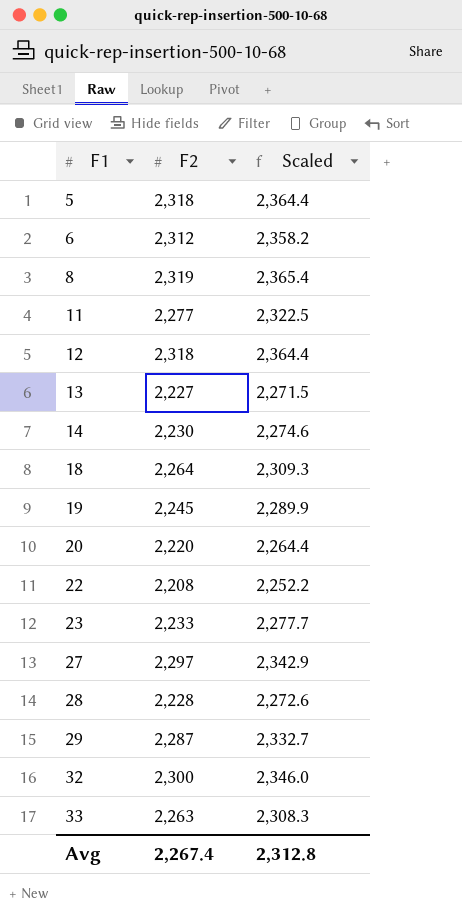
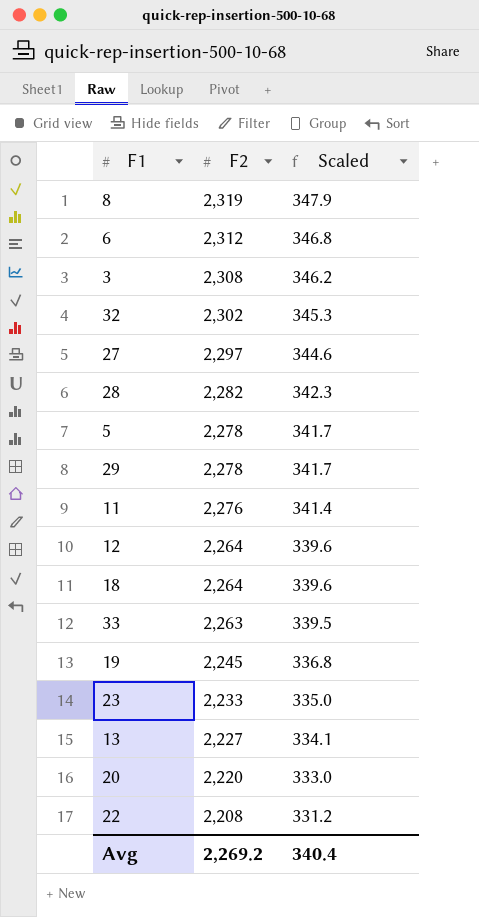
row order: F1 ascending -> F2 descending
column Scaled | formula: [F2] * 1.02 -> [F2] * 0.15
row 14: 2,230 | 2,274.6 -> none
row 3: none -> 2,308 | 346.2
32 | F2: 2,300 -> 2,302
28 | F2: 2,228 -> 2,282
5 | F2: 2,318 -> 2,278
29 | F2: 2,287 -> 2,278
11 | F2: 2,277 -> 2,276
12 | F2: 2,318 -> 2,264
Avg | F2: 2,267.4 -> 2,269.2
Avg | Scaled: 2,312.8 -> 340.4

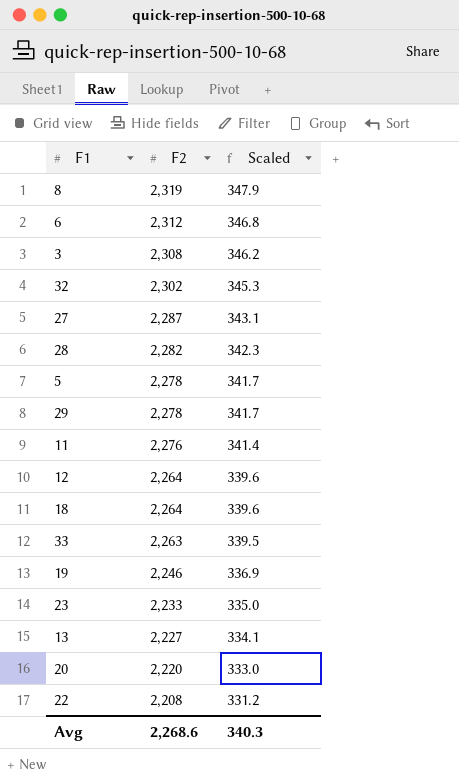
27 | F2: 2,297 -> 2,287
27 | Scaled: 344.6 -> 343.1
19 | F2: 2,245 -> 2,246
19 | Scaled: 336.8 -> 336.9
Avg | F2: 2,269.2 -> 2,268.6
Avg | Scaled: 340.4 -> 340.3

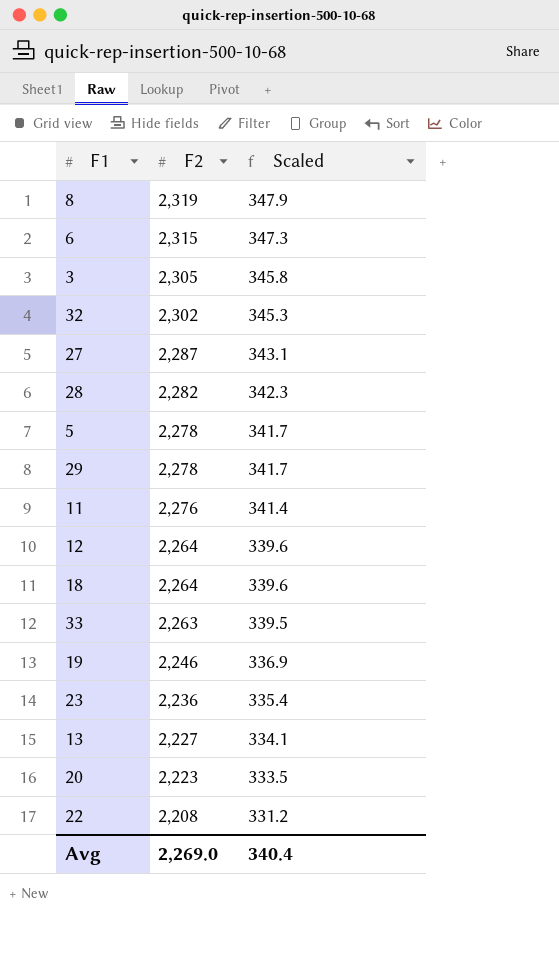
6 | F2: 2,312 -> 2,315
6 | Scaled: 346.8 -> 347.3
3 | F2: 2,308 -> 2,305
3 | Scaled: 346.2 -> 345.8
23 | F2: 2,233 -> 2,236
23 | Scaled: 335.0 -> 335.4
20 | F2: 2,220 -> 2,223
20 | Scaled: 333.0 -> 333.5
Avg | F2: 2,268.6 -> 2,269.0
Avg | Scaled: 340.3 -> 340.4

